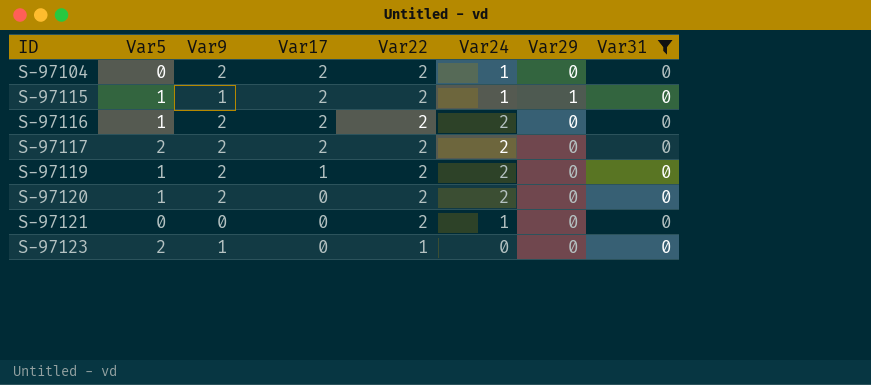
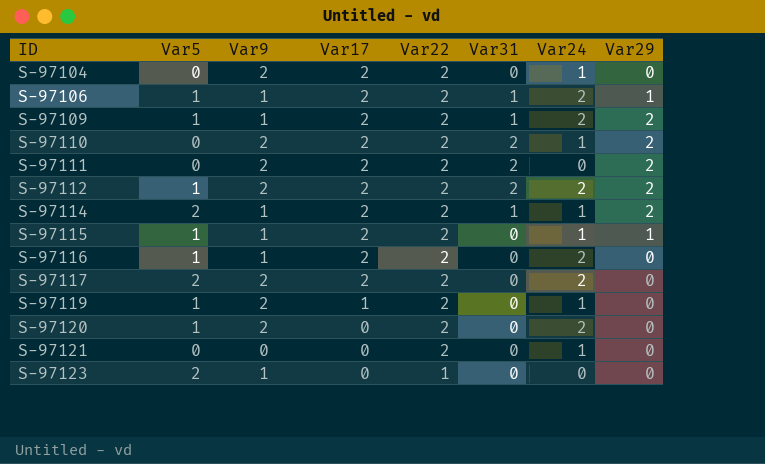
filter: Var31 = 0 -> none
column Var31 | position: 8 -> 6
S-97116 | Var9: 2 -> 1
S-97119 | Var24: 2 -> 1

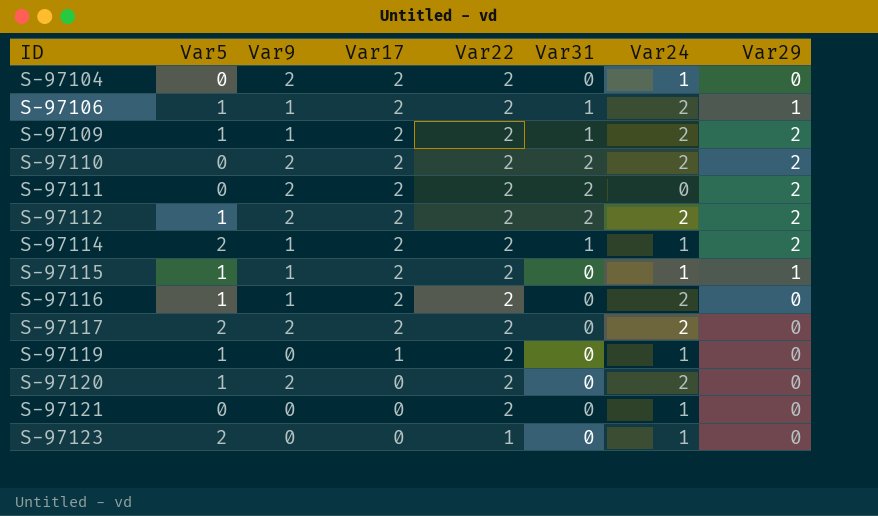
S-97110 | Var24: 1 -> 2
S-97119 | Var9: 2 -> 0
S-97123 | Var9: 1 -> 0
S-97123 | Var24: 0 -> 1

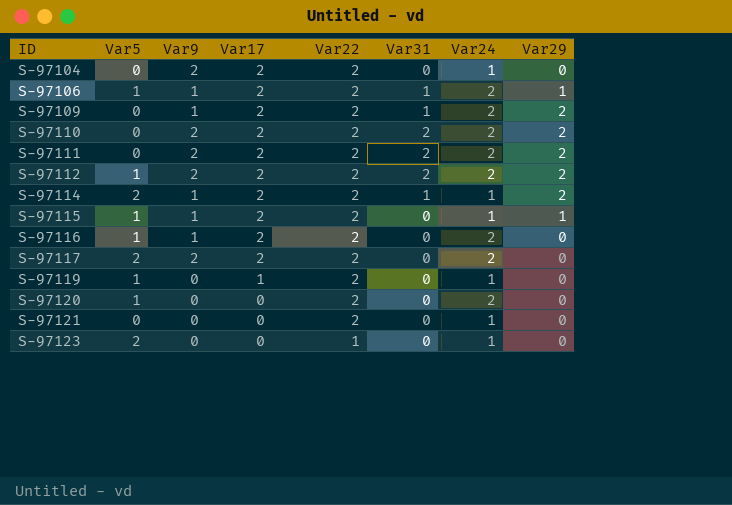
S-97109 | Var5: 1 -> 0
S-97111 | Var24: 0 -> 2
S-97120 | Var9: 2 -> 0

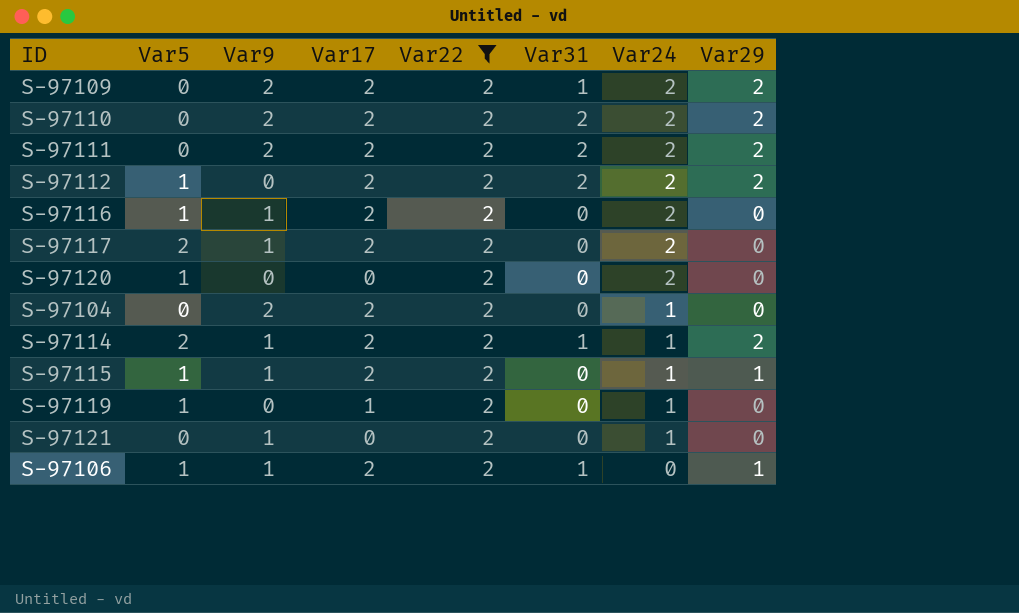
filter: none -> Var22 = 2
row order: ID ascending -> Var24 descending
S-97109 | Var9: 1 -> 2
S-97112 | Var9: 2 -> 0
S-97117 | Var9: 2 -> 1
S-97121 | Var9: 0 -> 1
S-97106 | Var24: 2 -> 0

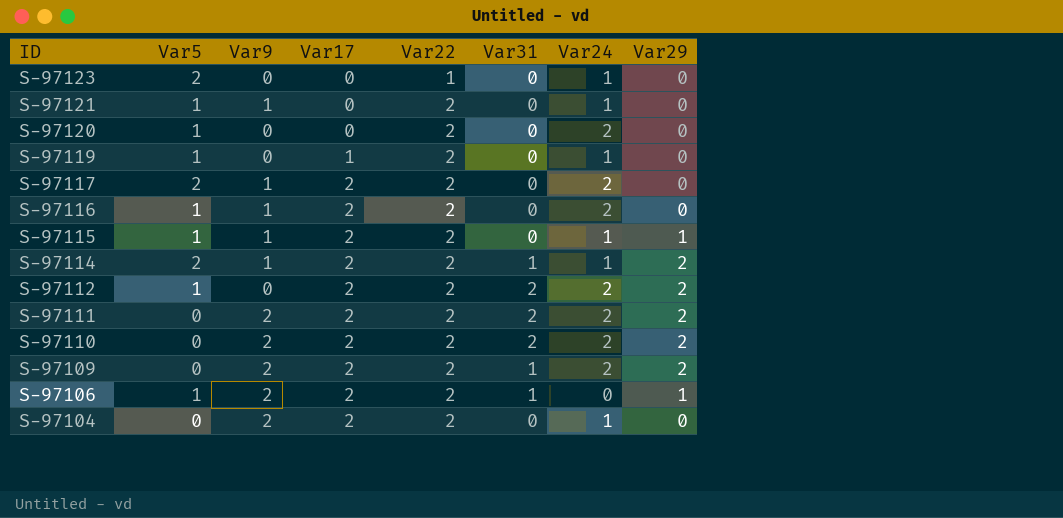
filter: Var22 = 2 -> none
row order: Var24 descending -> ID descending
S-97121 | Var5: 0 -> 1
S-97106 | Var9: 1 -> 2

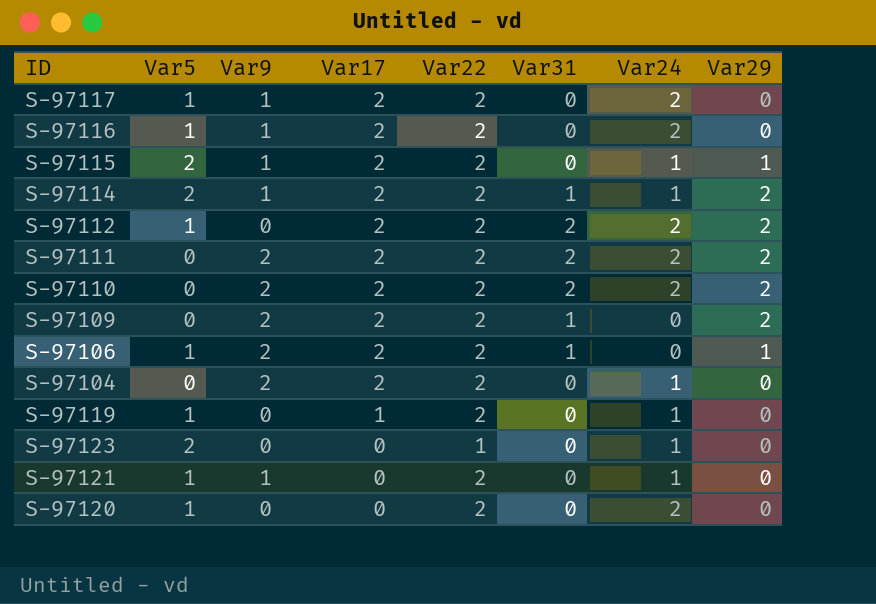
row order: ID descending -> Var17 descending
S-97117 | Var5: 2 -> 1
S-97115 | Var5: 1 -> 2
S-97109 | Var24: 2 -> 0

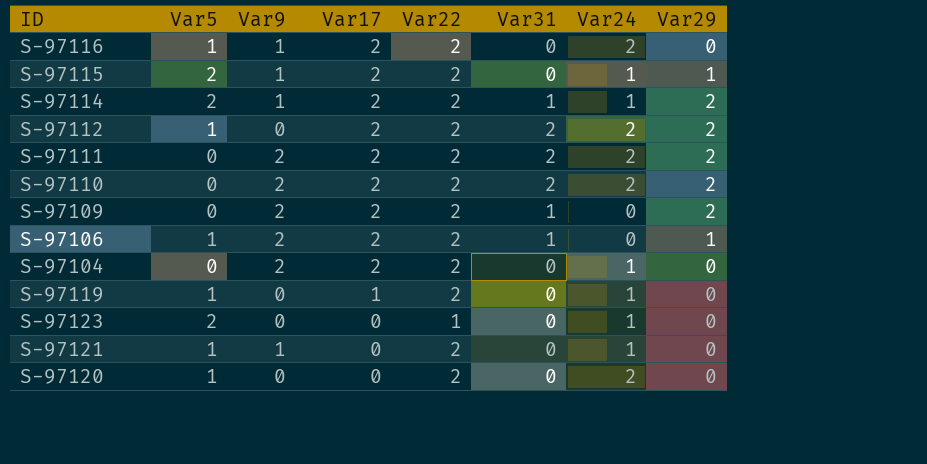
row S-97117: 1 | 1 | 2 | 2 | 0 | 2 | 0 -> none

